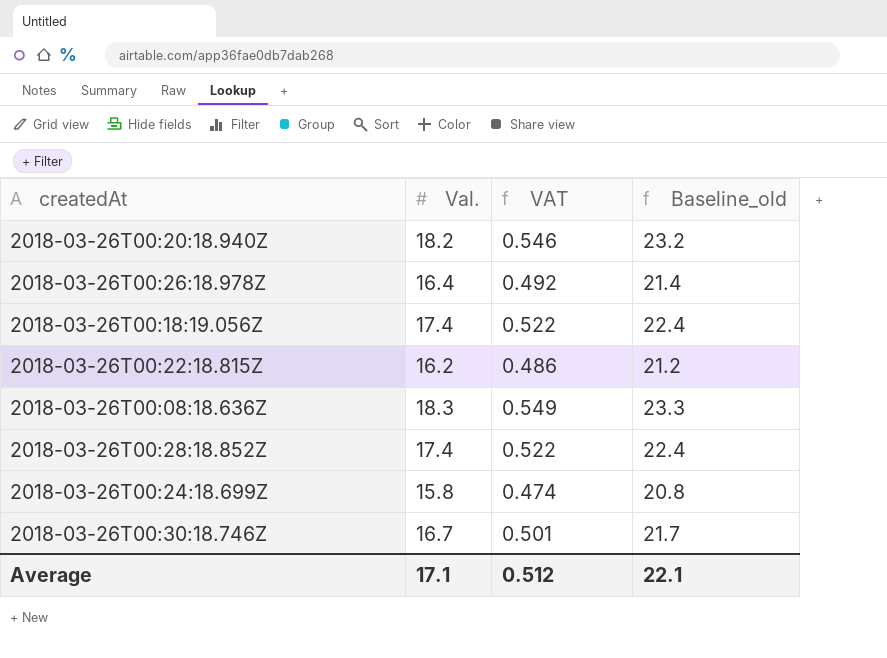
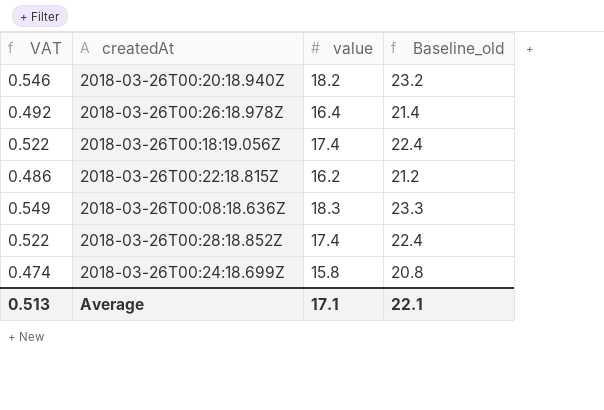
column VAT | position: 3 -> 1
column name: Val. -> value
row 2018-03-26T00:30:18.746Z: 16.7 | 0.501 | 21.7 -> none
Average | VAT: 0.512 -> 0.513

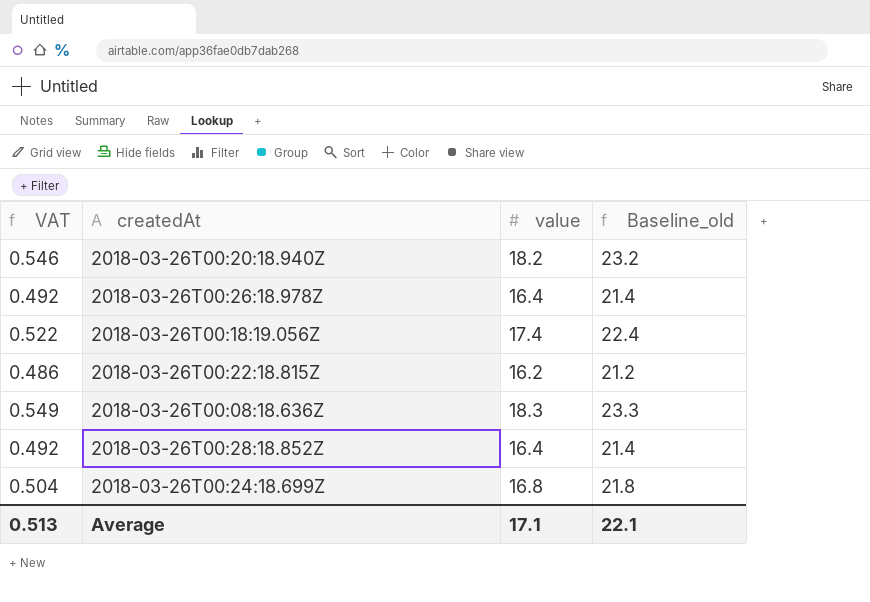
2018-03-26T00:28:18.852Z | VAT: 0.522 -> 0.492
2018-03-26T00:28:18.852Z | value: 17.4 -> 16.4
2018-03-26T00:28:18.852Z | Baseline_old: 22.4 -> 21.4
2018-03-26T00:24:18.699Z | VAT: 0.474 -> 0.504
2018-03-26T00:24:18.699Z | value: 15.8 -> 16.8
2018-03-26T00:24:18.699Z | Baseline_old: 20.8 -> 21.8

